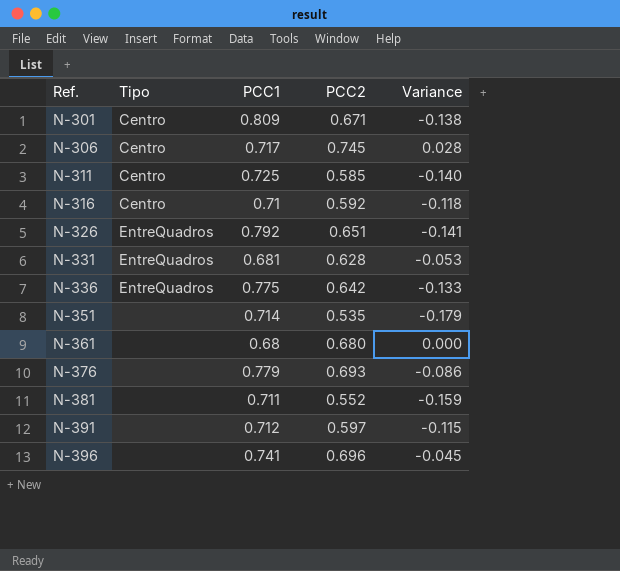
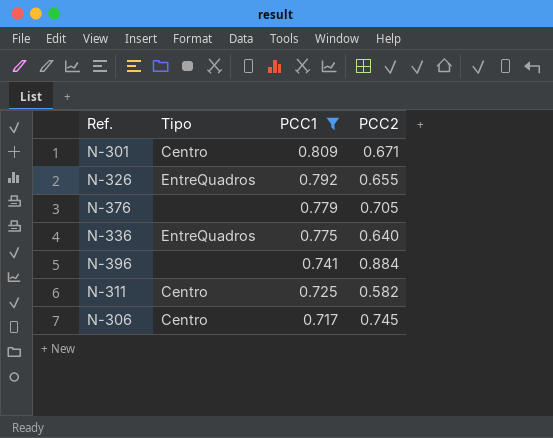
filter: none -> PCC1 >= 0.717
row order: Ref. ascending -> PCC1 descending
column Variance | formula: [PCC2] - [PCC1] -> none
N-326 | PCC2: 0.651 -> 0.655
N-376 | PCC2: 0.693 -> 0.705
N-336 | PCC2: 0.642 -> 0.640
N-396 | PCC2: 0.696 -> 0.884
N-311 | PCC2: 0.585 -> 0.582

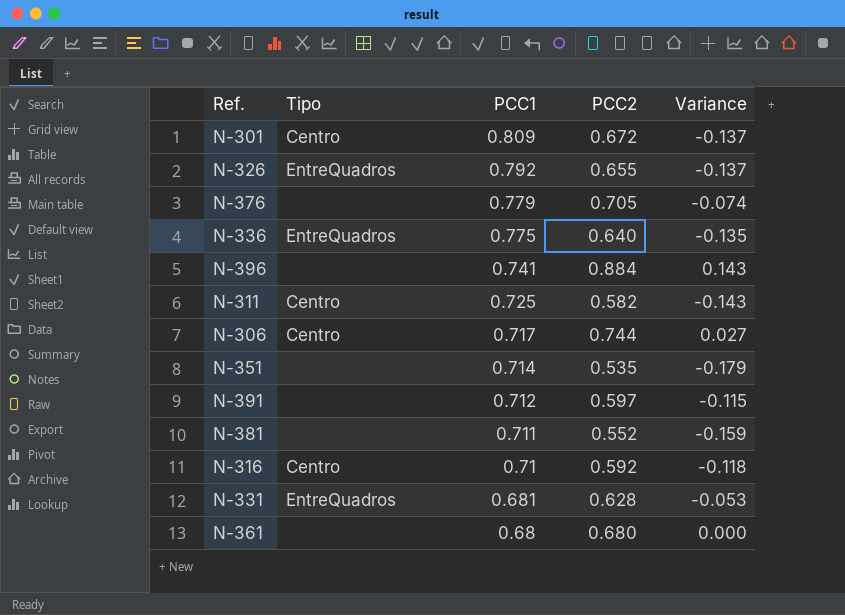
filter: PCC1 >= 0.717 -> none
column Variance | formula: none -> [PCC2] - [PCC1]
N-301 | PCC2: 0.671 -> 0.672
N-306 | PCC2: 0.745 -> 0.744

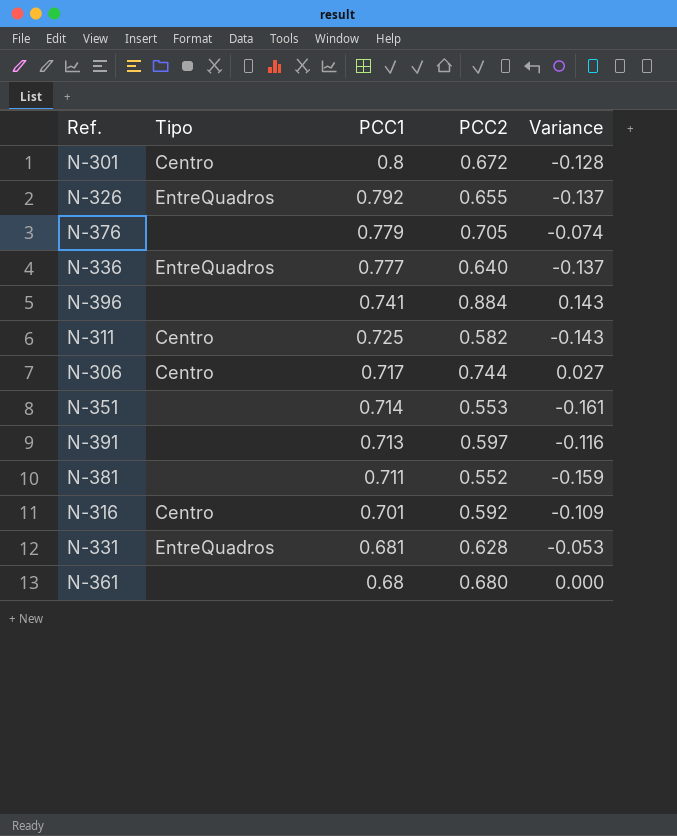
N-301 | PCC1: 0.809 -> 0.8
N-301 | Variance: -0.137 -> -0.128
N-336 | PCC1: 0.775 -> 0.777
N-336 | Variance: -0.135 -> -0.137
N-351 | PCC2: 0.535 -> 0.553
N-351 | Variance: -0.179 -> -0.161
N-391 | PCC1: 0.712 -> 0.713
N-391 | Variance: -0.115 -> -0.116
N-316 | PCC1: 0.71 -> 0.701
N-316 | Variance: -0.118 -> -0.109

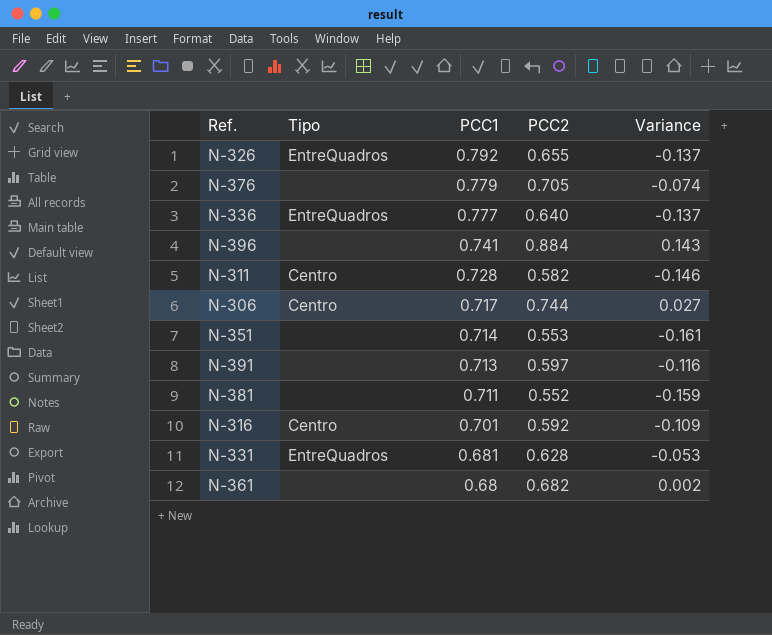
row N-301: Centro | 0.8 | 0.672 | -0.128 -> none
N-311 | PCC1: 0.725 -> 0.728
N-311 | Variance: -0.143 -> -0.146
N-361 | PCC2: 0.680 -> 0.682
N-361 | Variance: 0.000 -> 0.002

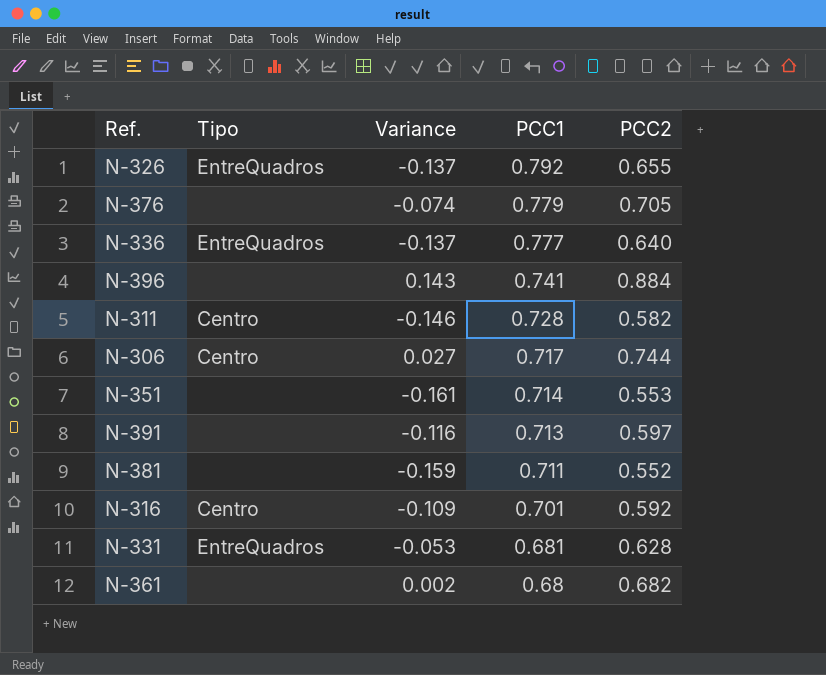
column Variance | position: 5 -> 3

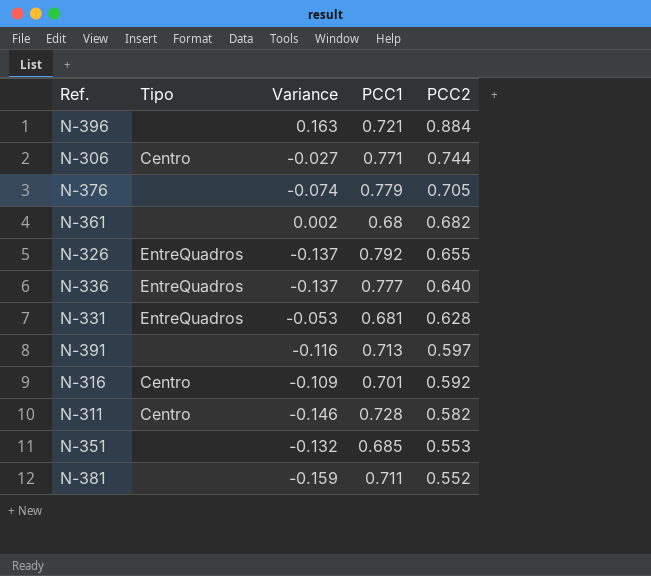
row order: PCC1 descending -> PCC2 descending
N-396 | Variance: 0.143 -> 0.163
N-396 | PCC1: 0.741 -> 0.721
N-306 | Variance: 0.027 -> -0.027
N-306 | PCC1: 0.717 -> 0.771
N-351 | Variance: -0.161 -> -0.132
N-351 | PCC1: 0.714 -> 0.685

